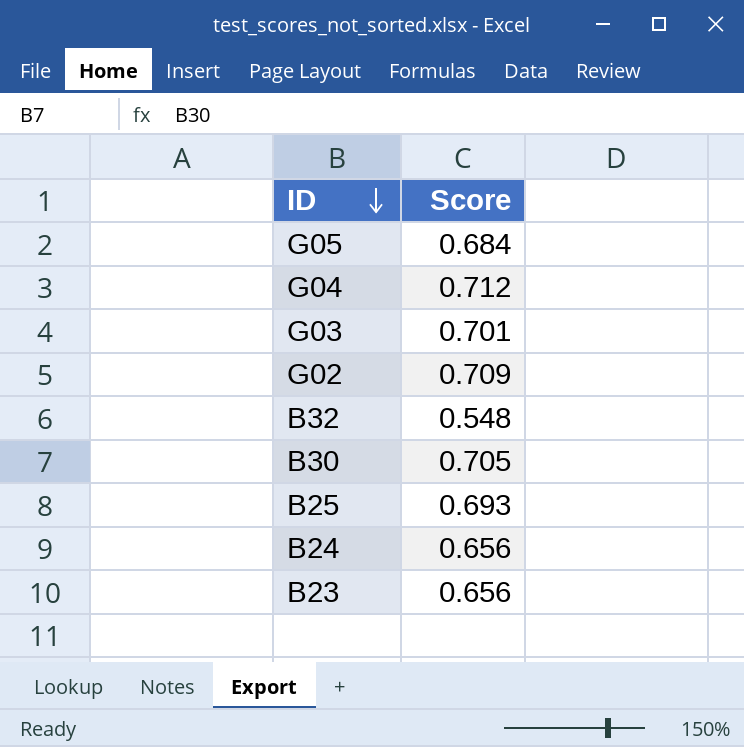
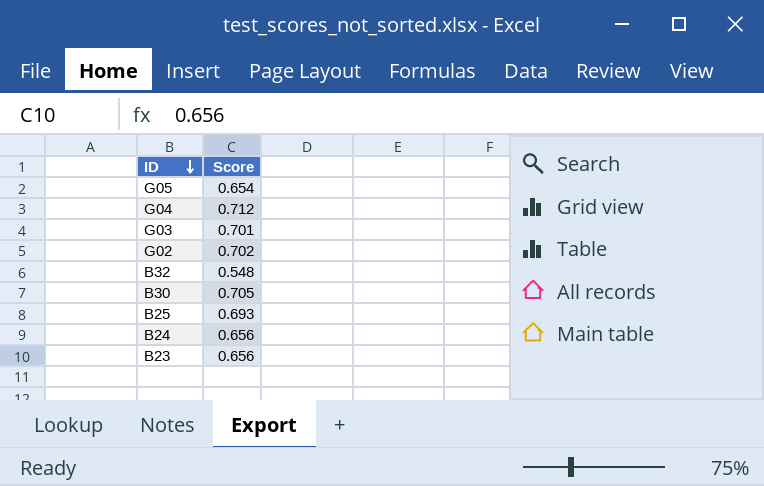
G05 | Score: 0.684 -> 0.654
G02 | Score: 0.709 -> 0.702

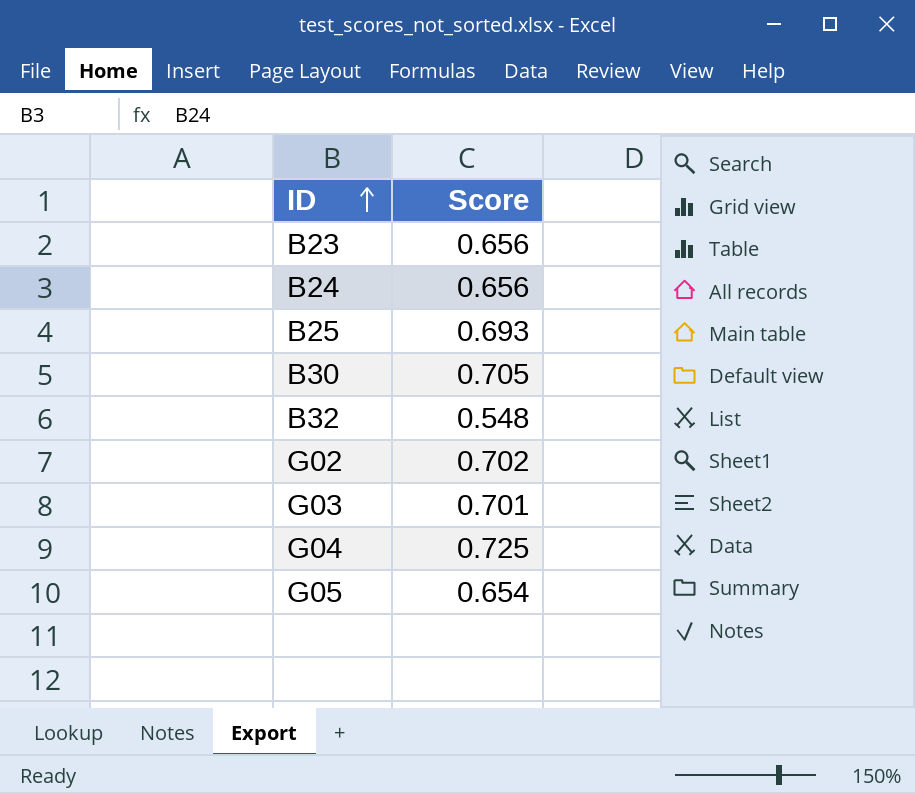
row order: ID descending -> ID ascending
G04 | Score: 0.712 -> 0.725

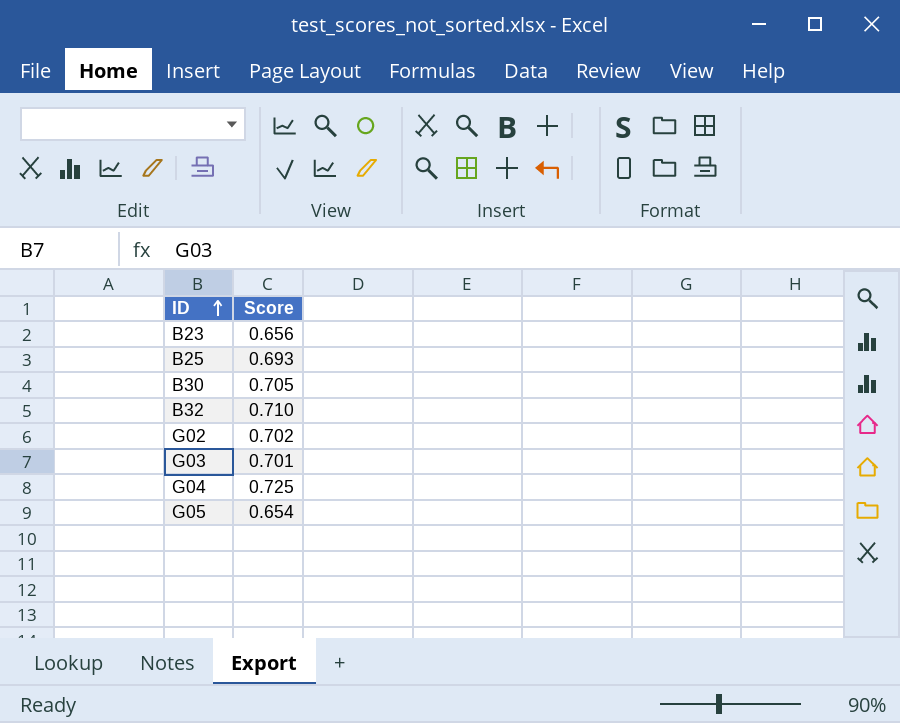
row B24: 0.656 -> none
B32 | Score: 0.548 -> 0.710

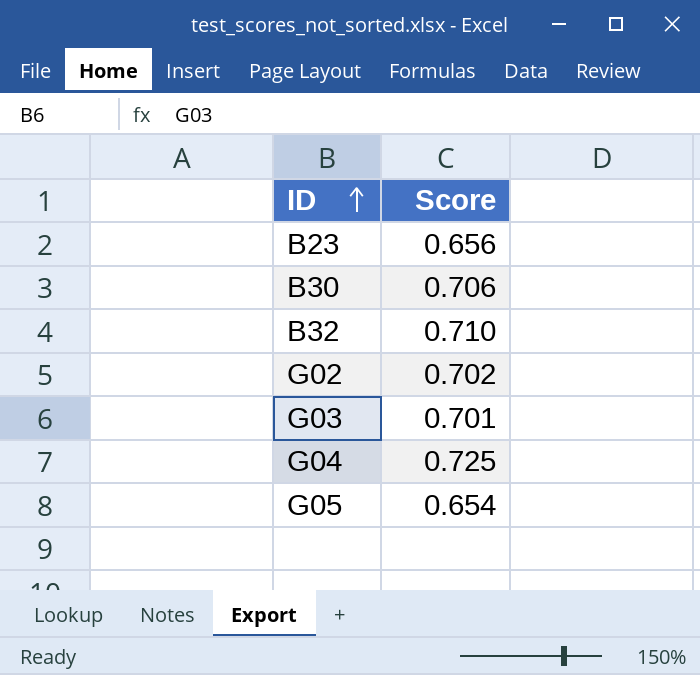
row B25: 0.693 -> none
B30 | Score: 0.705 -> 0.706

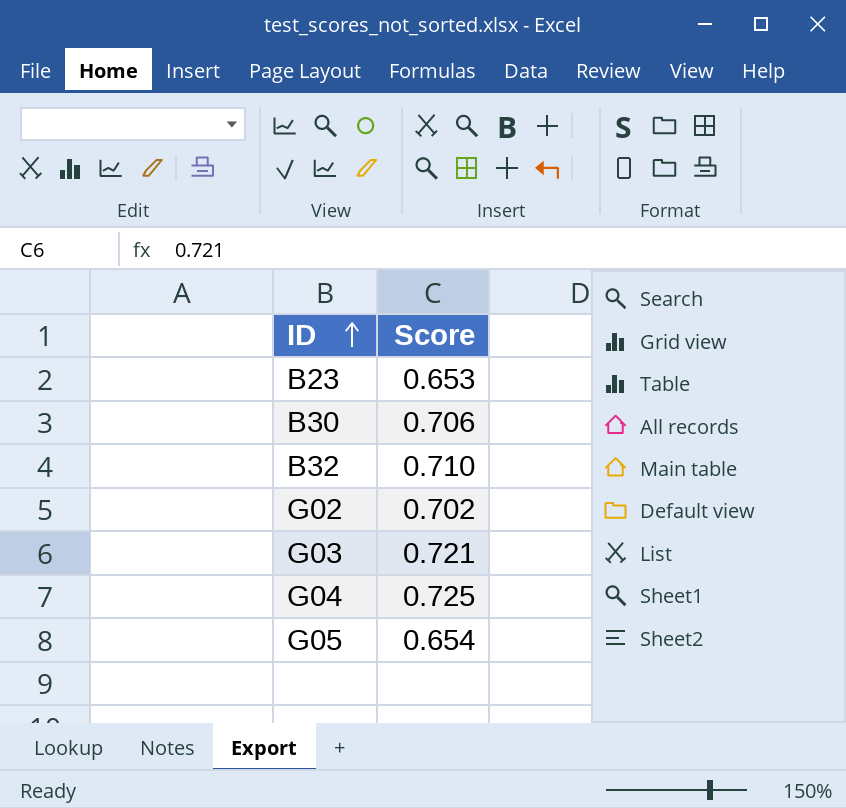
B23 | Score: 0.656 -> 0.653
G03 | Score: 0.701 -> 0.721

